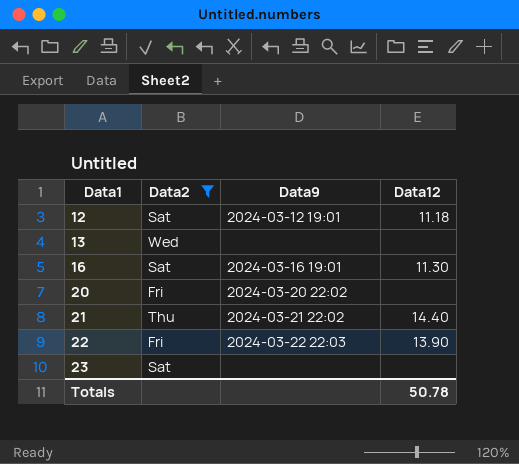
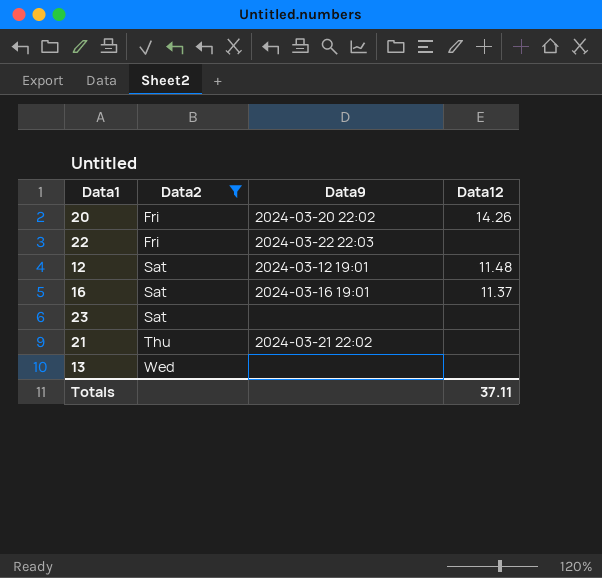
row order: Data1 ascending -> Data2 ascending
20 | Data12: none -> 14.26
22 | Data12: 13.90 -> none
12 | Data12: 11.18 -> 11.48
16 | Data12: 11.30 -> 11.37
21 | Data12: 14.40 -> none
Totals | Data12: 50.78 -> 37.11

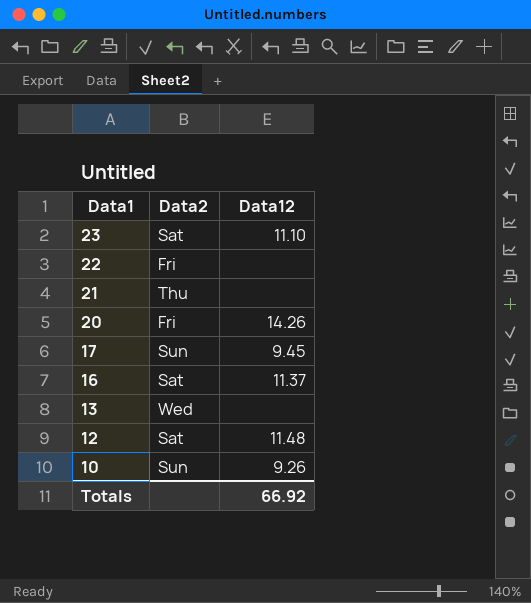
filter: Data2 != Sun -> none
row order: Data2 ascending -> Data1 descending
column Data9 | position: 3 -> none
23 | Data12: none -> 11.10
Totals | Data12: 37.11 -> 66.92

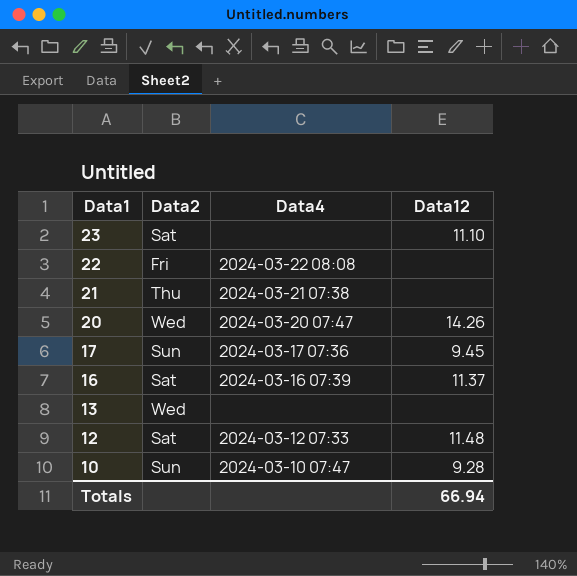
column Data4 | position: none -> 3
20 | Data2: Fri -> Wed
10 | Data12: 9.26 -> 9.28
Totals | Data12: 66.92 -> 66.94

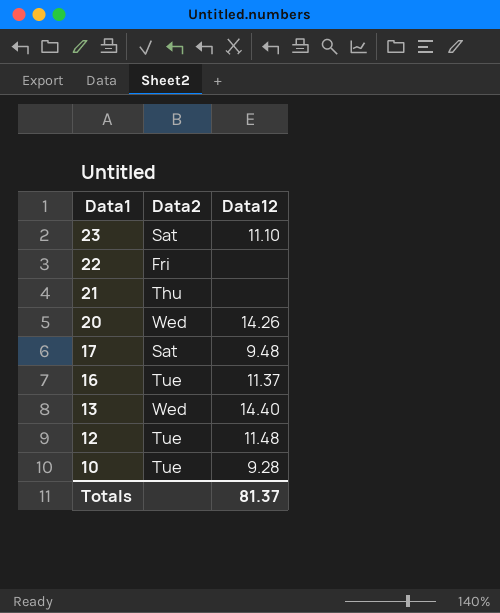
column Data4 | position: 3 -> none
17 | Data2: Sun -> Sat
17 | Data12: 9.45 -> 9.48
16 | Data2: Sat -> Tue
13 | Data12: none -> 14.40
12 | Data2: Sat -> Tue
10 | Data2: Sun -> Tue
Totals | Data12: 66.94 -> 81.37

